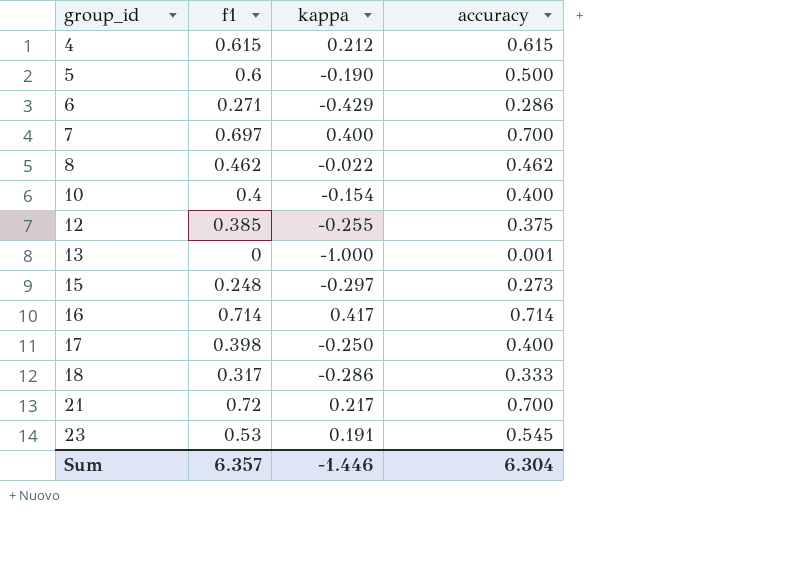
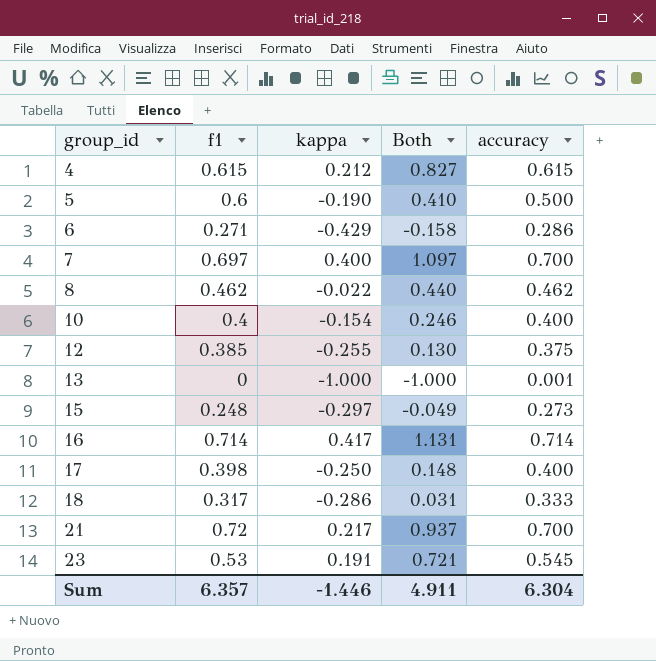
column Both | formula: none -> [f1] + [kappa]

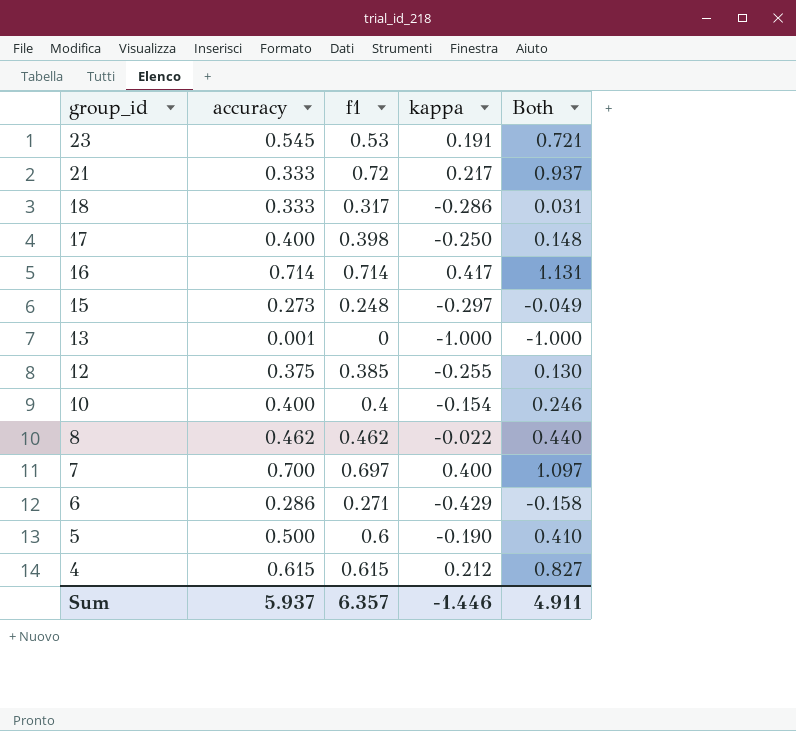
row order: group_id ascending -> group_id descending
column accuracy | position: 5 -> 2
21 | accuracy: 0.700 -> 0.333
Sum | accuracy: 6.304 -> 5.937

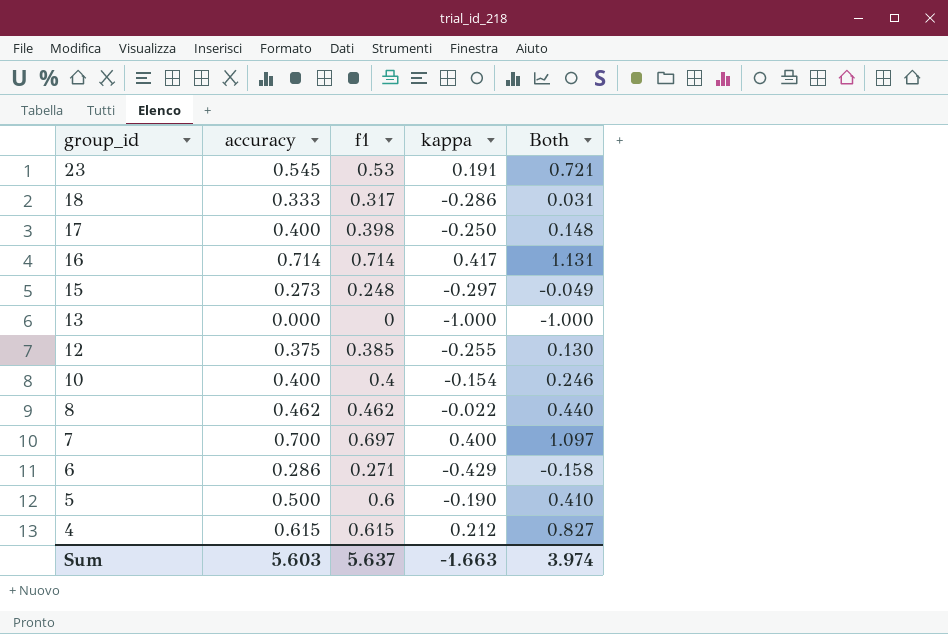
row 21: 0.333 | 0.72 | 0.217 | 0.937 -> none
13 | accuracy: 0.001 -> 0.000
Sum | accuracy: 5.937 -> 5.603
Sum | f1: 6.357 -> 5.637
Sum | kappa: -1.446 -> -1.663
Sum | Both: 4.911 -> 3.974

